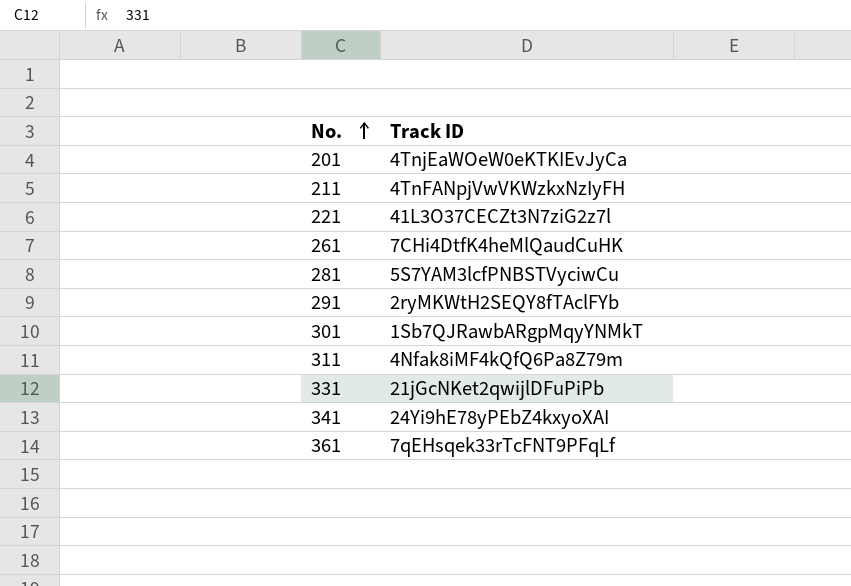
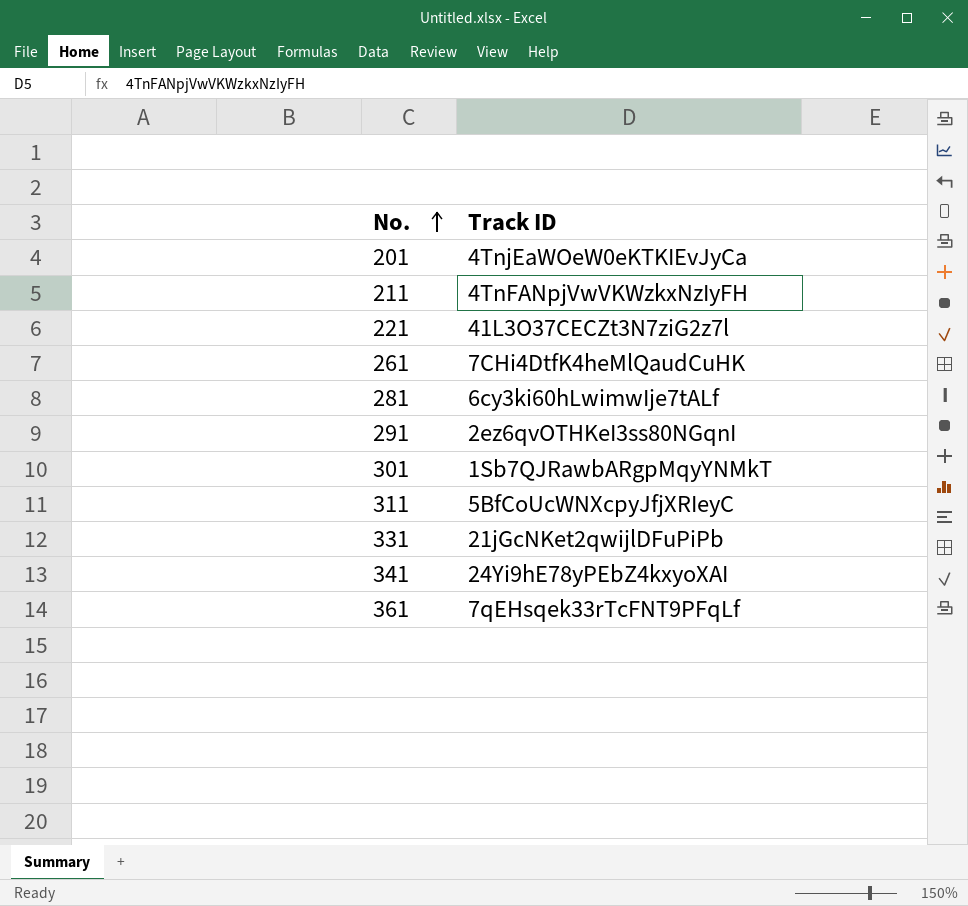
281 | Track ID: 5S7YAM3lcfPNBSTVyciwCu -> 6cy3ki60hLwimwIje7tALf
291 | Track ID: 2ryMKWtH2SEQY8fTAclFYb -> 2ez6qvOTHKeI3ss80NGqnI
311 | Track ID: 4Nfak8iMF4kQfQ6Pa8Z79m -> 5BfCoUcWNXcpyJfjXRIeyC

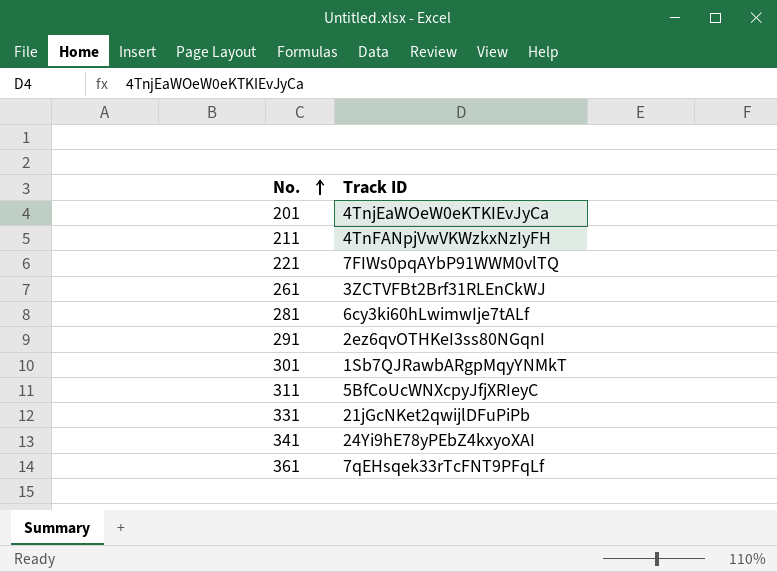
221 | Track ID: 41L3O37CECZt3N7ziG2z7l -> 7FIWs0pqAYbP91WWM0vlTQ
261 | Track ID: 7CHi4DtfK4heMlQaudCuHK -> 3ZCTVFBt2Brf31RLEnCkWJ

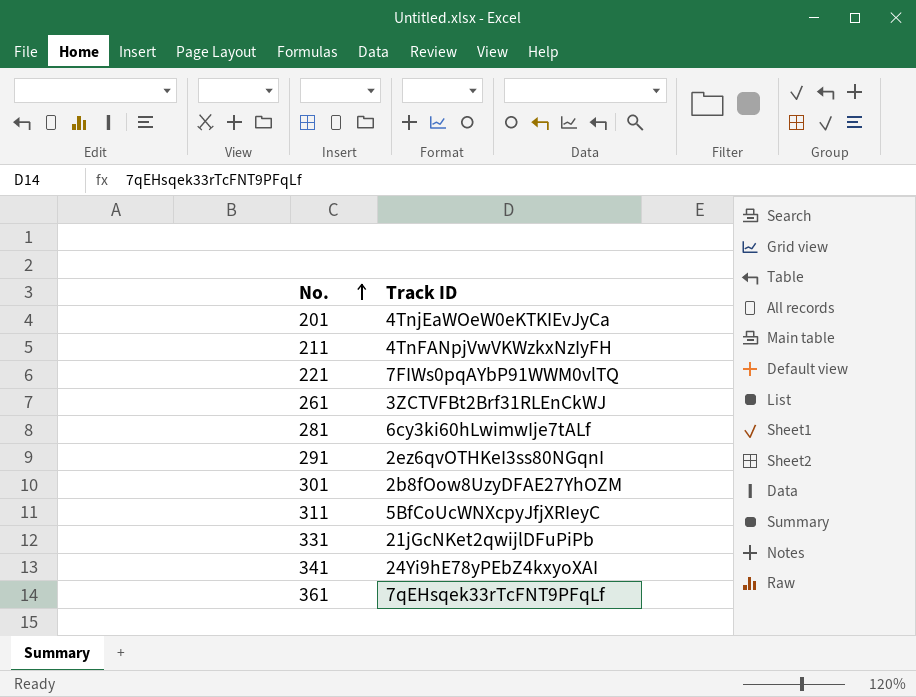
301 | Track ID: 1Sb7QJRawbARgpMqyYNMkT -> 2b8fOow8UzyDFAE27YhOZM

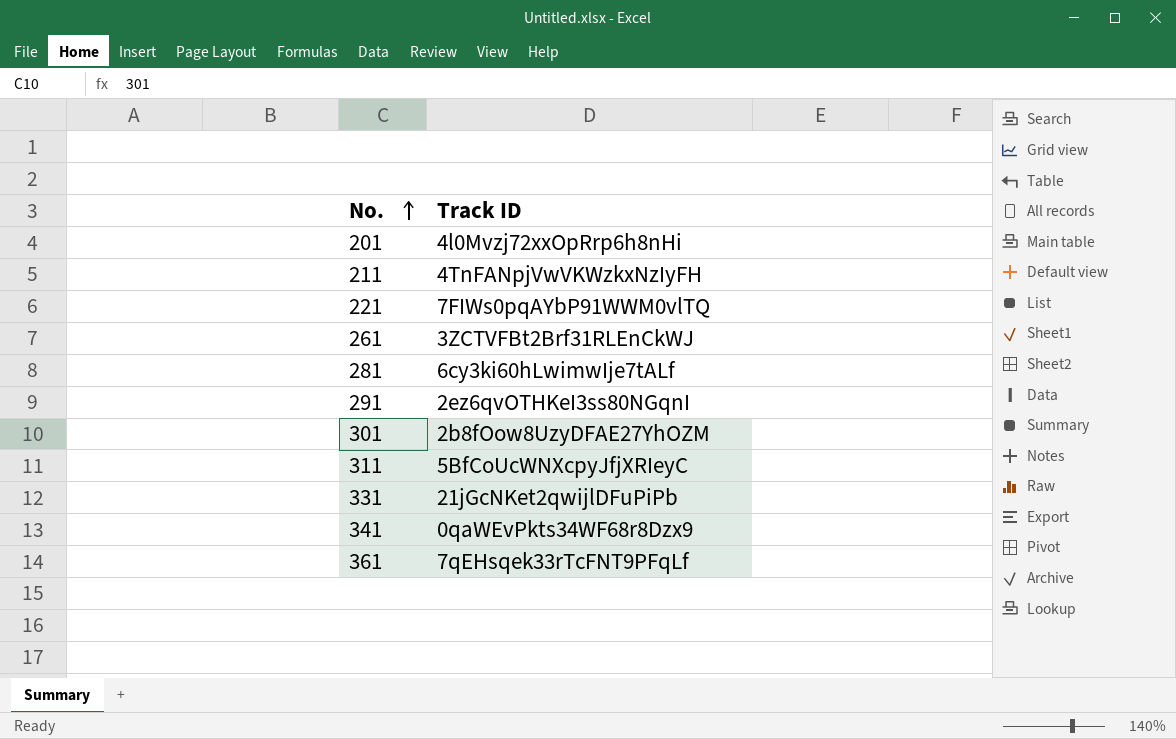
201 | Track ID: 4TnjEaWOeW0eKTKIEvJyCa -> 4l0Mvzj72xxOpRrp6h8nHi
341 | Track ID: 24Yi9hE78yPEbZ4kxyoXAI -> 0qaWEvPkts34WF68r8Dzx9

